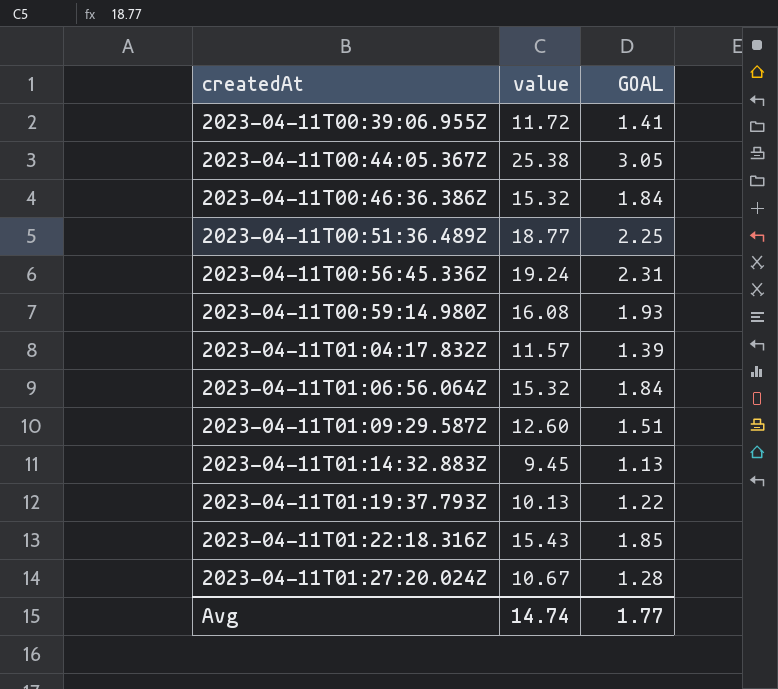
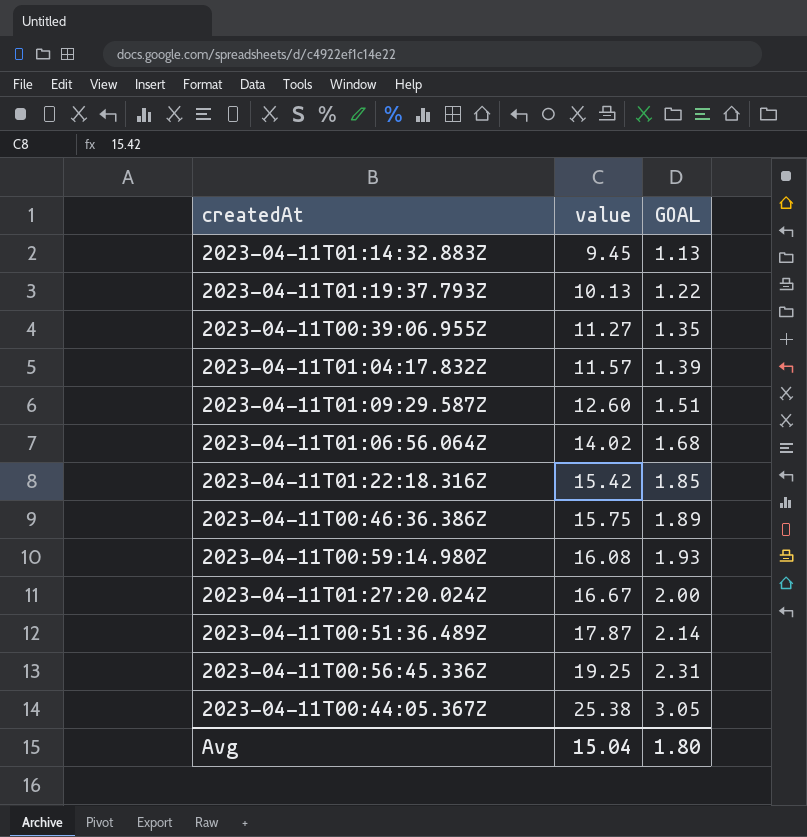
row order: createdAt ascending -> value ascending
2023-04-11T00:39:06.955Z | value: 11.72 -> 11.27
2023-04-11T00:39:06.955Z | GOAL: 1.41 -> 1.35
2023-04-11T01:06:56.064Z | value: 15.32 -> 14.02
2023-04-11T01:06:56.064Z | GOAL: 1.84 -> 1.68
2023-04-11T01:22:18.316Z | value: 15.43 -> 15.42
2023-04-11T00:46:36.386Z | value: 15.32 -> 15.75
2023-04-11T00:46:36.386Z | GOAL: 1.84 -> 1.89
2023-04-11T01:27:20.024Z | value: 10.67 -> 16.67
2023-04-11T01:27:20.024Z | GOAL: 1.28 -> 2.00
2023-04-11T00:51:36.489Z | value: 18.77 -> 17.87
2023-04-11T00:51:36.489Z | GOAL: 2.25 -> 2.14
2023-04-11T00:56:45.336Z | value: 19.24 -> 19.25
Avg | value: 14.74 -> 15.04
Avg | GOAL: 1.77 -> 1.80

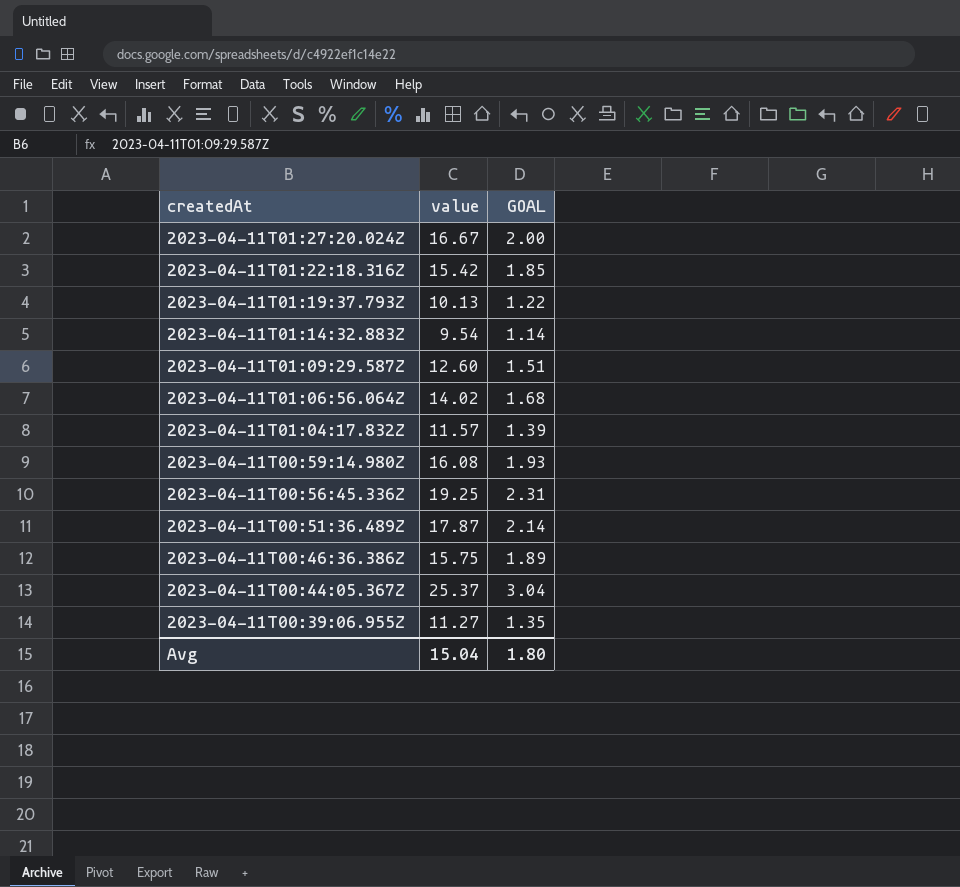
row order: value ascending -> createdAt descending
2023-04-11T01:14:32.883Z | value: 9.45 -> 9.54
2023-04-11T01:14:32.883Z | GOAL: 1.13 -> 1.14
2023-04-11T00:44:05.367Z | value: 25.38 -> 25.37
2023-04-11T00:44:05.367Z | GOAL: 3.05 -> 3.04

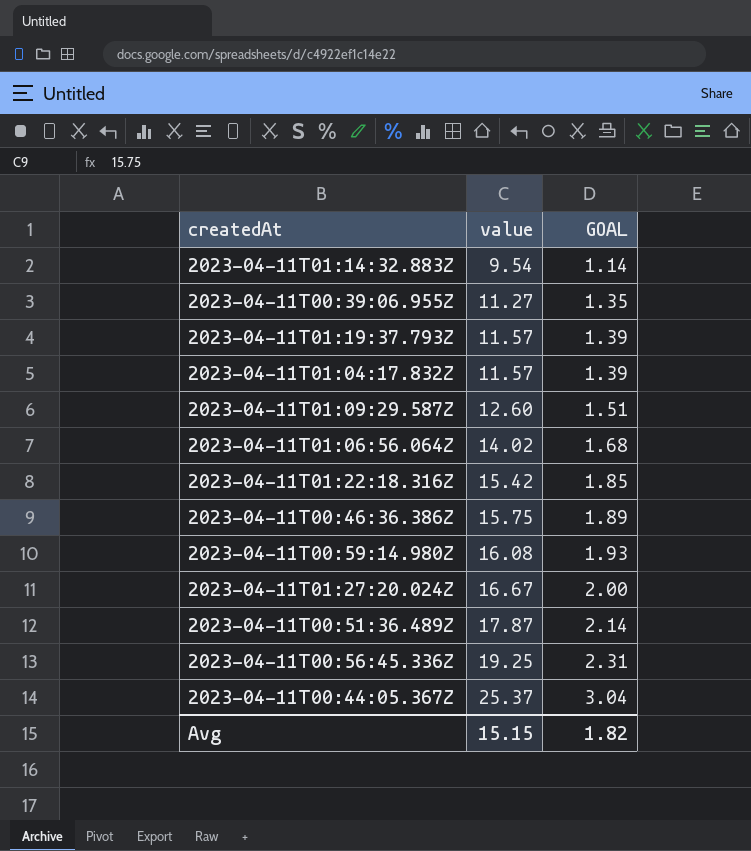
row order: createdAt descending -> value ascending
2023-04-11T01:19:37.793Z | value: 10.13 -> 11.57
2023-04-11T01:19:37.793Z | GOAL: 1.22 -> 1.39
Avg | value: 15.04 -> 15.15
Avg | GOAL: 1.80 -> 1.82

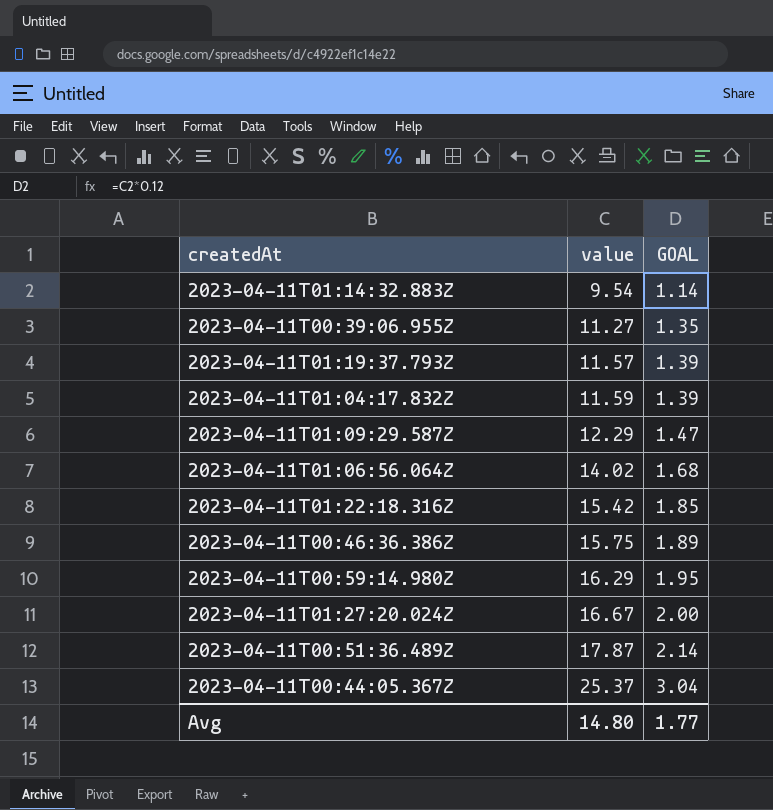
row 2023-04-11T00:56:45.336Z: 19.25 | 2.31 -> none
2023-04-11T01:04:17.832Z | value: 11.57 -> 11.59
2023-04-11T01:09:29.587Z | value: 12.60 -> 12.29
2023-04-11T01:09:29.587Z | GOAL: 1.51 -> 1.47
2023-04-11T00:59:14.980Z | value: 16.08 -> 16.29
2023-04-11T00:59:14.980Z | GOAL: 1.93 -> 1.95
Avg | value: 15.15 -> 14.80
Avg | GOAL: 1.82 -> 1.77

